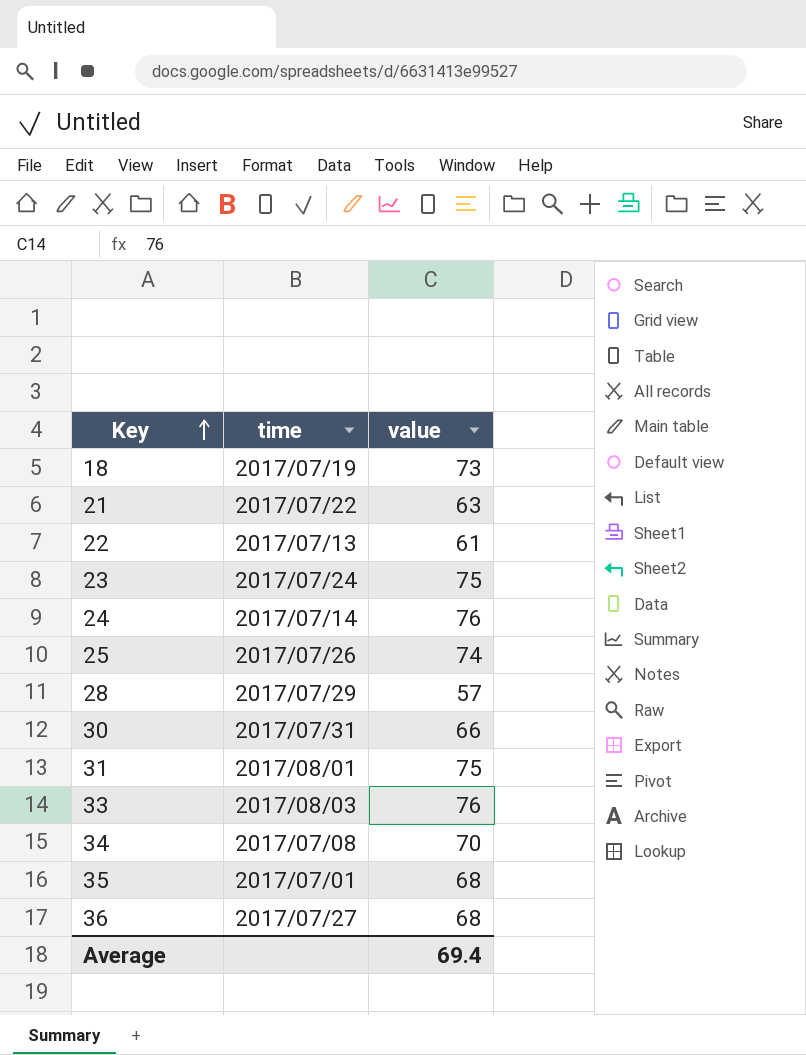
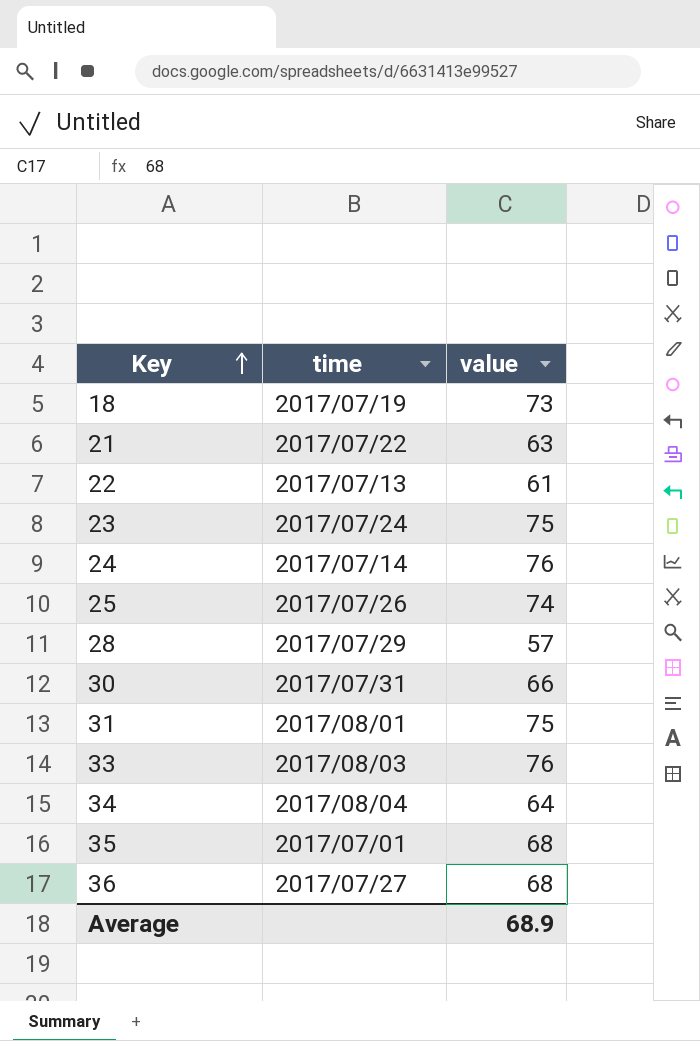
34 | time: 2017/07/08 -> 2017/08/04
34 | value: 70 -> 64
Average | value: 69.4 -> 68.9

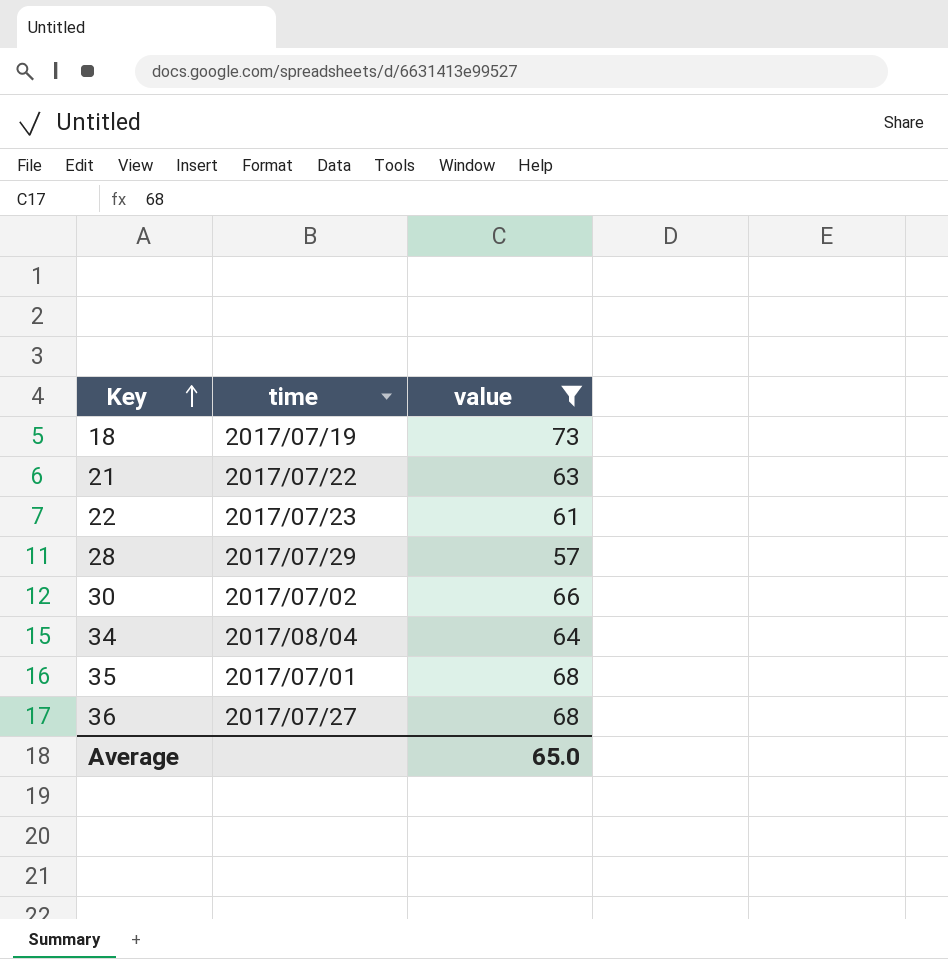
filter: none -> value <= 73
22 | time: 2017/07/13 -> 2017/07/23
30 | time: 2017/07/31 -> 2017/07/02
Average | value: 68.9 -> 65.0

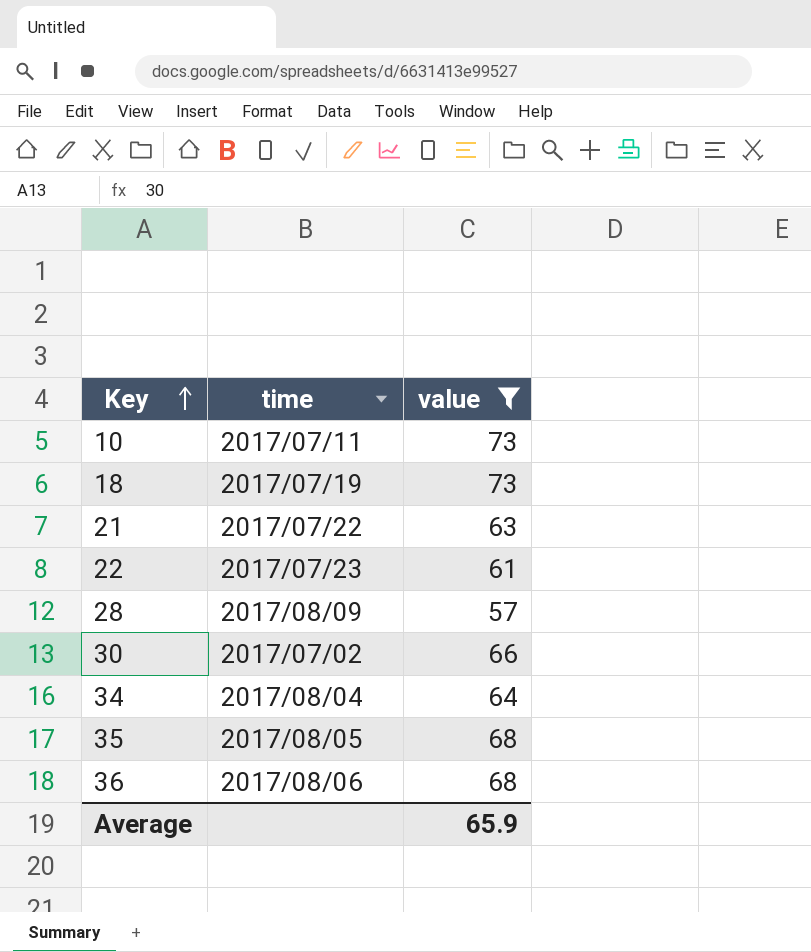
row 10: none -> 2017/07/11 | 73
28 | time: 2017/07/29 -> 2017/08/09
35 | time: 2017/07/01 -> 2017/08/05
36 | time: 2017/07/27 -> 2017/08/06
Average | value: 65.0 -> 65.9

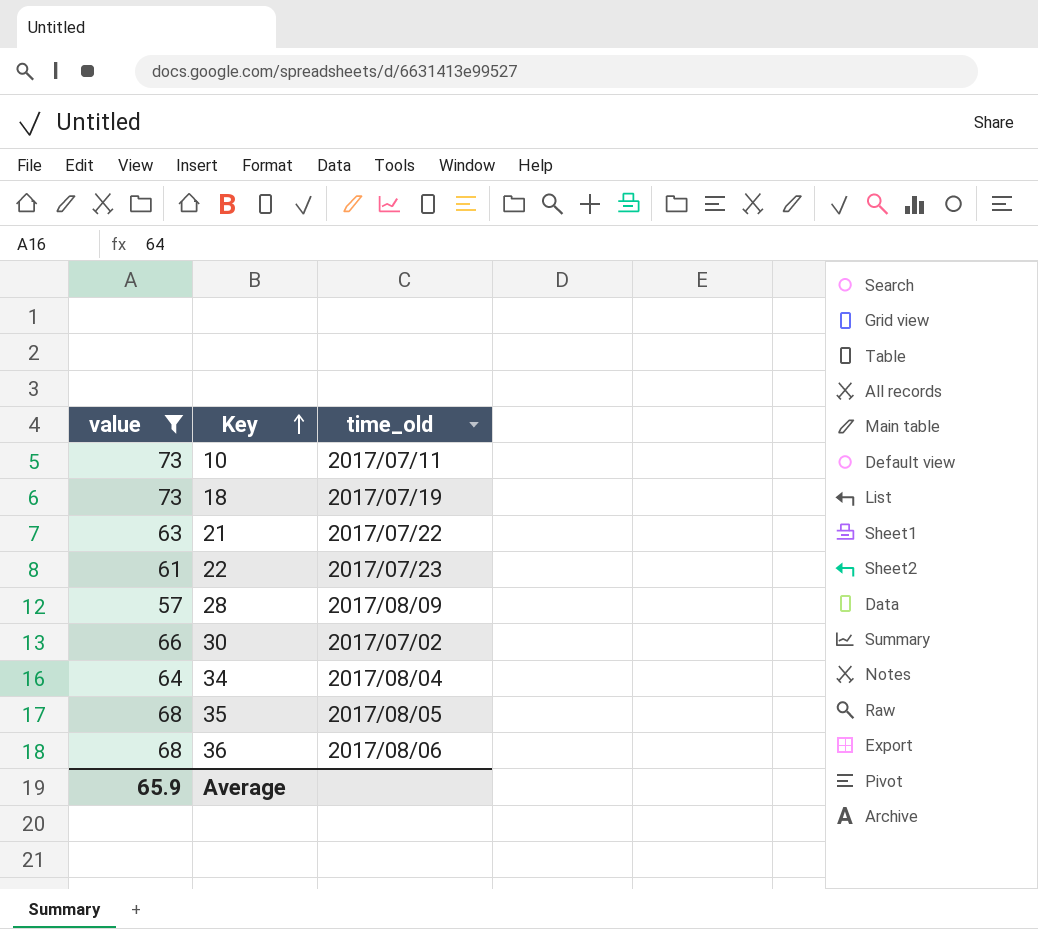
column value | position: 3 -> 1
column name: time -> time_old

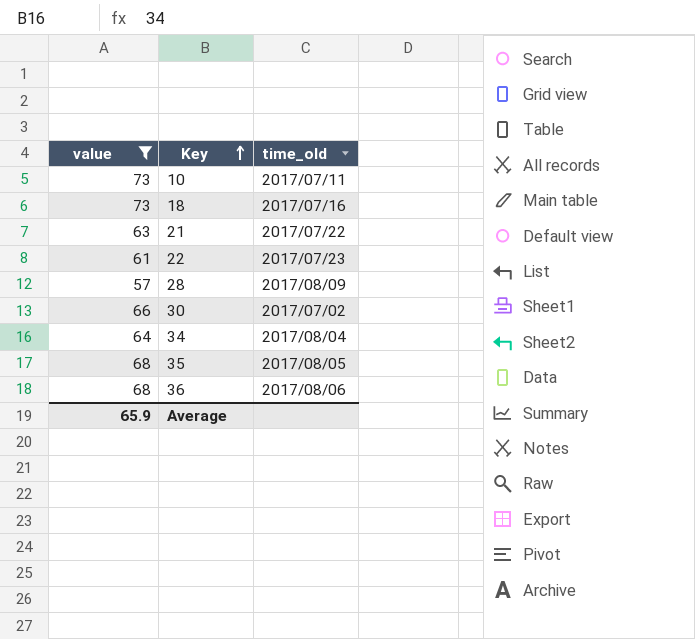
18 | time_old: 2017/07/19 -> 2017/07/16

